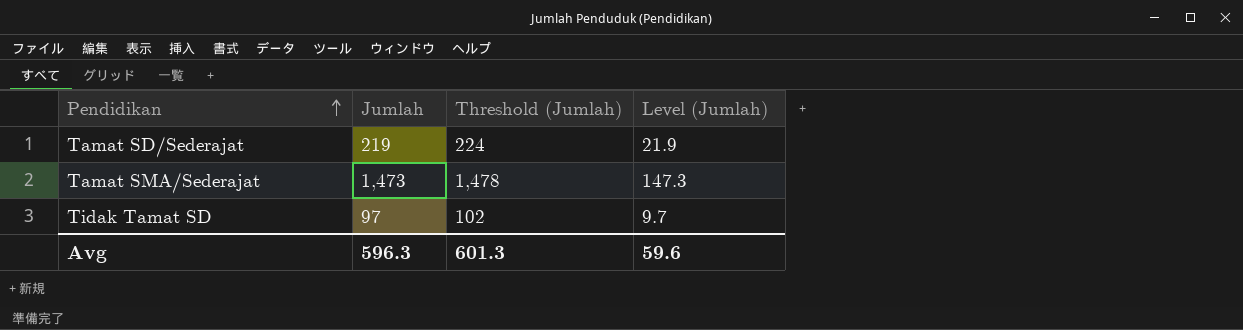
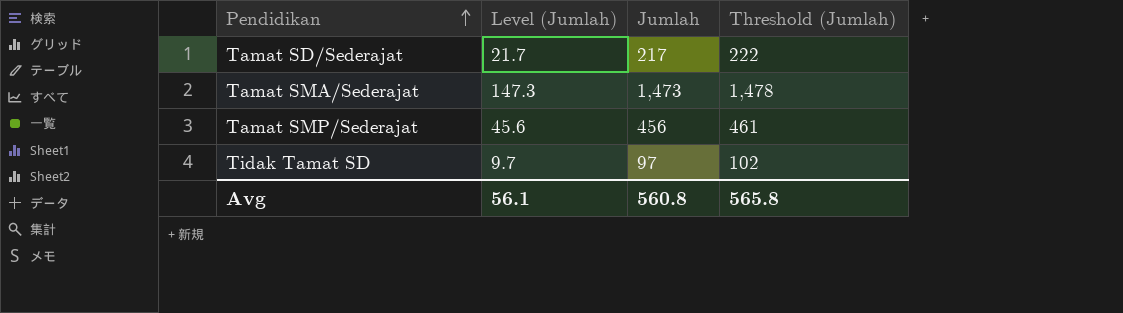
column Level (Jumlah) | position: 4 -> 2
Tamat SD/Sederajat | Level (Jumlah): 21.9 -> 21.7
Tamat SD/Sederajat | Jumlah: 219 -> 217
Tamat SD/Sederajat | Threshold (Jumlah): 224 -> 222
row Tamat SMP/Sederajat: none -> 45.6 | 456 | 461
Avg | Level (Jumlah): 59.6 -> 56.1
Avg | Jumlah: 596.3 -> 560.8
Avg | Threshold (Jumlah): 601.3 -> 565.8

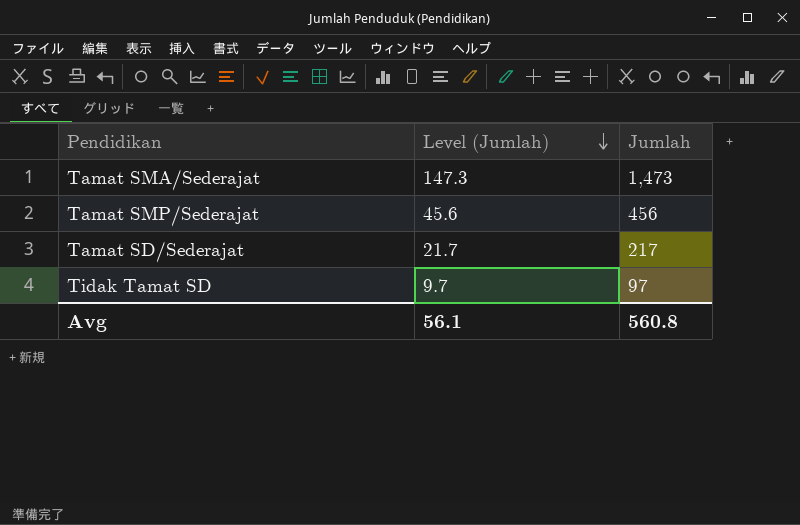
row order: Pendidikan ascending -> Level (Jumlah) descending
column Threshold (Jumlah) | formula: [Jumlah] + 5 -> none

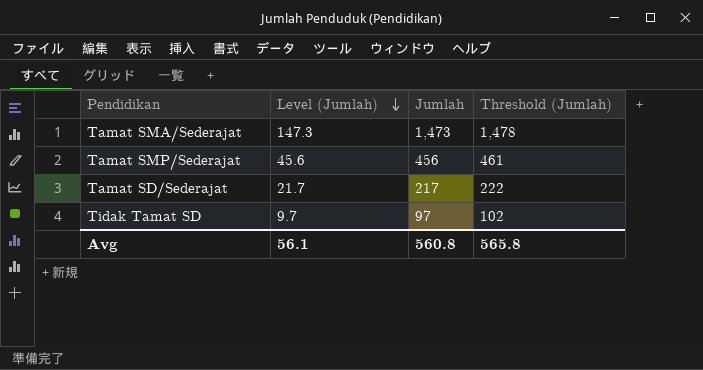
column Threshold (Jumlah) | formula: none -> [Jumlah] + 5

